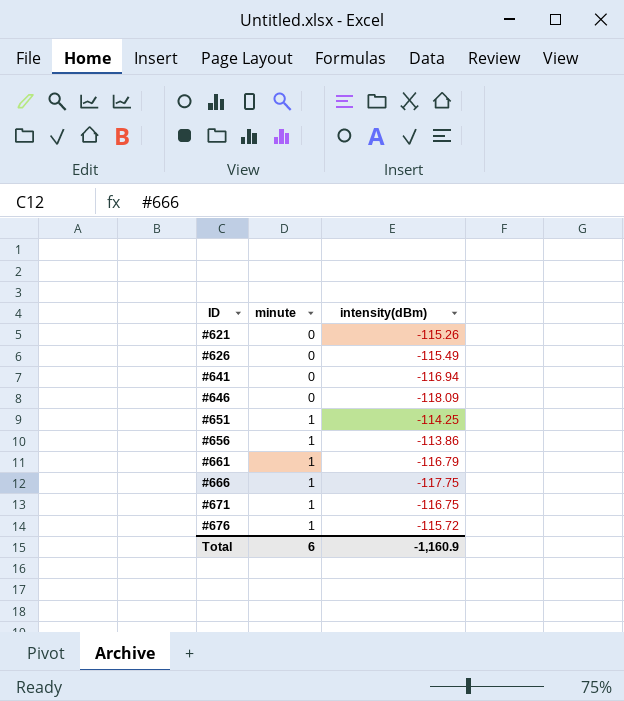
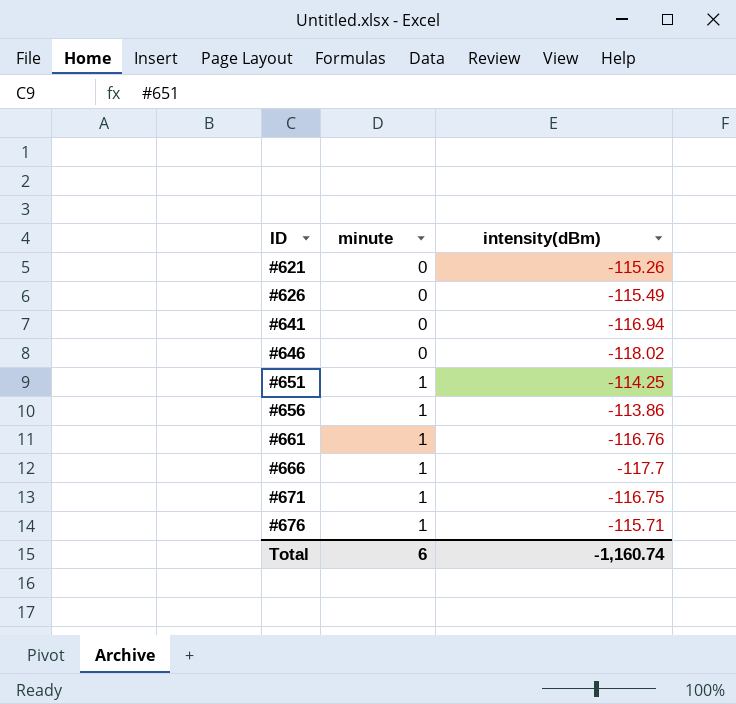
#646 | intensity(dBm): -118.09 -> -118.02
#661 | intensity(dBm): -116.79 -> -116.76
#666 | intensity(dBm): -117.75 -> -117.7
#676 | intensity(dBm): -115.72 -> -115.71
Total | intensity(dBm): -1,160.9 -> -1,160.74

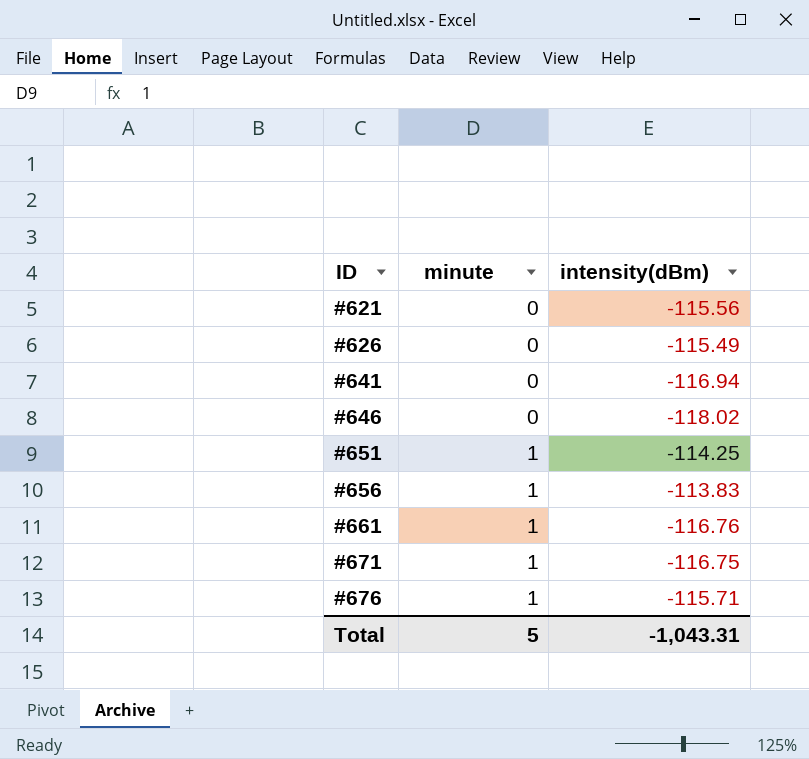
row #666: 1 | -117.7 -> none
#621 | intensity(dBm): -115.26 -> -115.56
#656 | intensity(dBm): -113.86 -> -113.83
Total | minute: 6 -> 5
Total | intensity(dBm): -1,160.74 -> -1,043.31

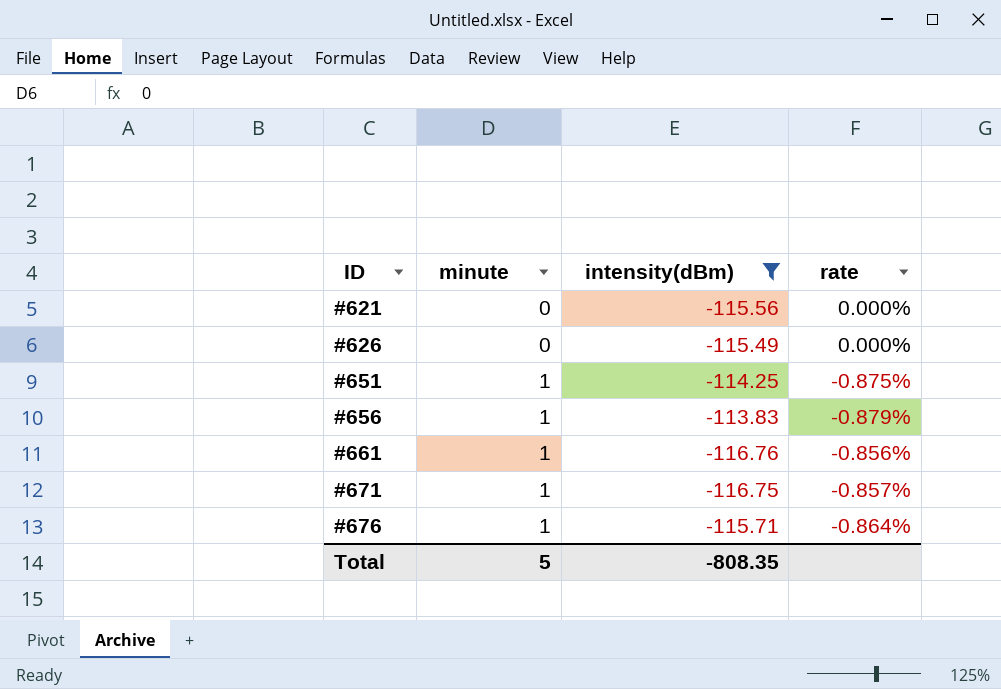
filter: none -> intensity(dBm) >= -116.76
column rate | formula: none -> [minute] / [intensity(dBm)]
Total | intensity(dBm): -1,043.31 -> -808.35

